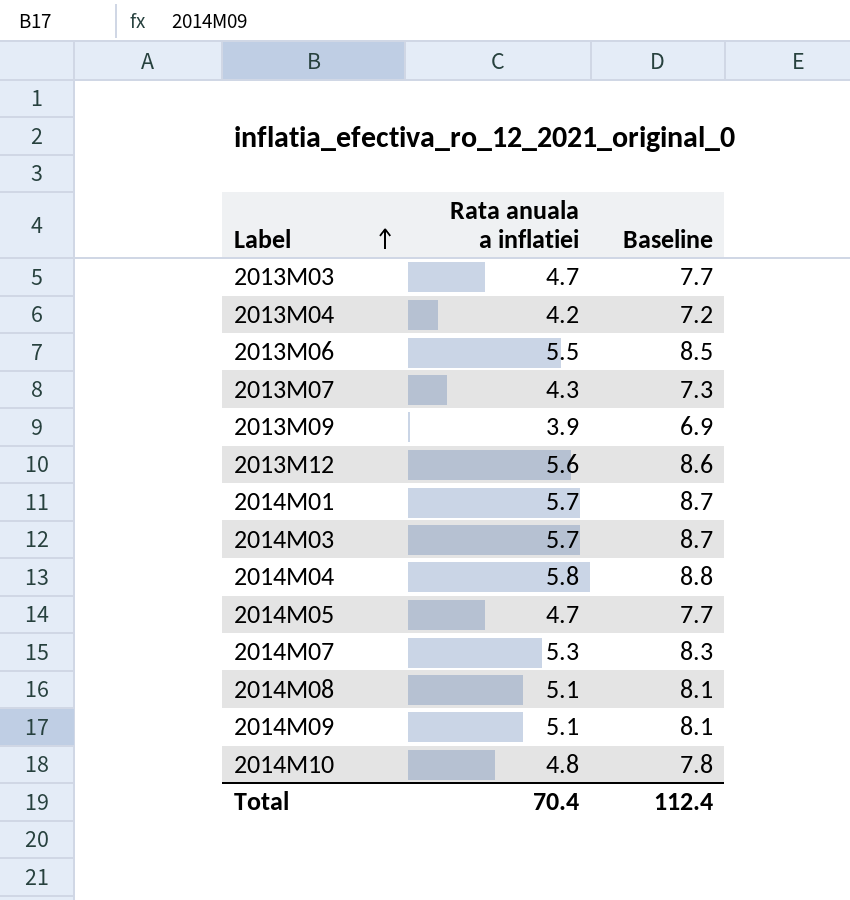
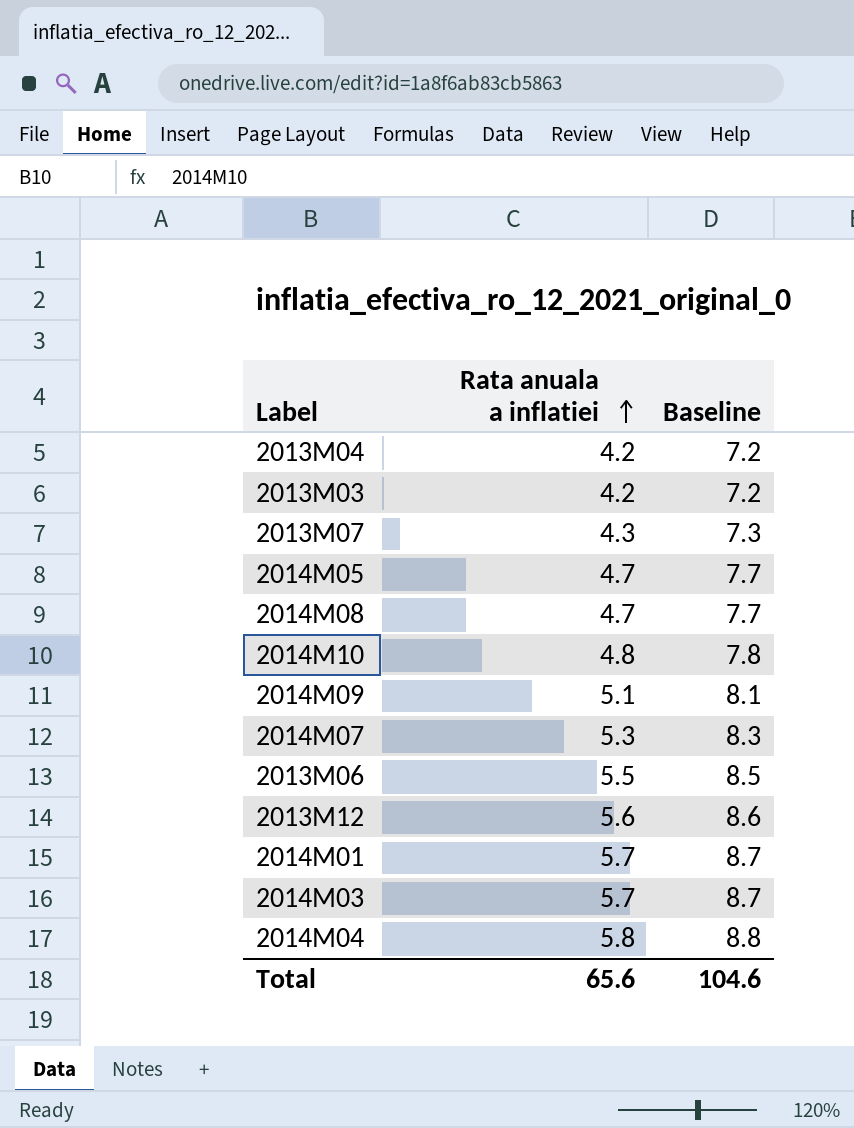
row order: Label ascending -> Rata anuala a inflatiei ascending
row 2013M09: 3.9 | 6.9 -> none
2013M03 | Rata anuala a inflatiei: 4.7 -> 4.2
2013M03 | Baseline: 7.7 -> 7.2
2014M08 | Rata anuala a inflatiei: 5.1 -> 4.7
2014M08 | Baseline: 8.1 -> 7.7
Total | Rata anuala a inflatiei: 70.4 -> 65.6
Total | Baseline: 112.4 -> 104.6

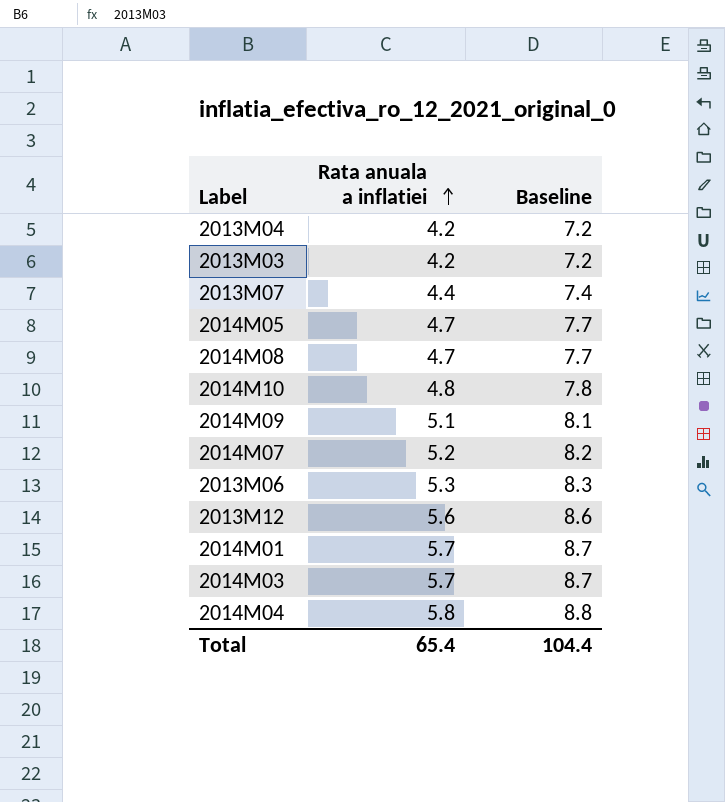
2013M07 | Rata anuala a inflatiei: 4.3 -> 4.4
2013M07 | Baseline: 7.3 -> 7.4
2014M07 | Rata anuala a inflatiei: 5.3 -> 5.2
2014M07 | Baseline: 8.3 -> 8.2
2013M06 | Rata anuala a inflatiei: 5.5 -> 5.3
2013M06 | Baseline: 8.5 -> 8.3
Total | Rata anuala a inflatiei: 65.6 -> 65.4
Total | Baseline: 104.6 -> 104.4

